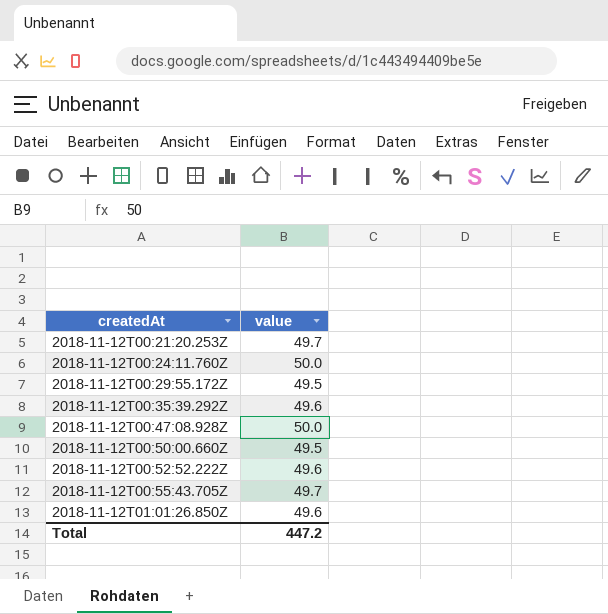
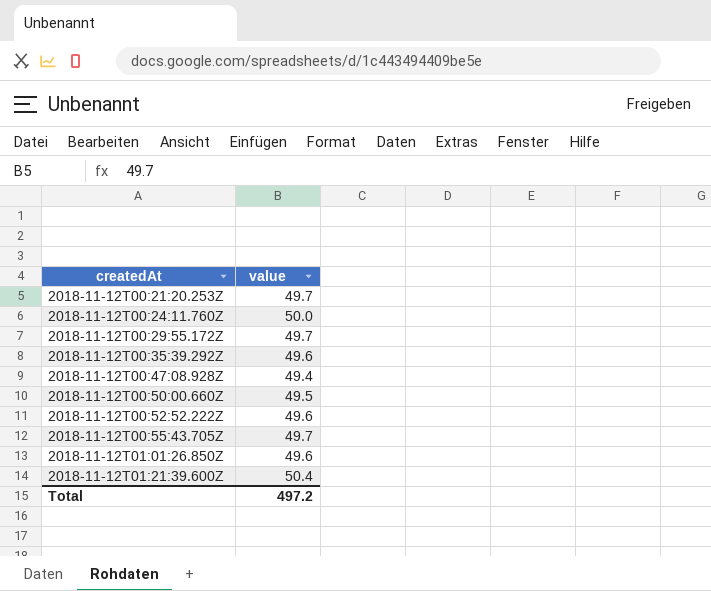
2018-11-12T00:29:55.172Z | value: 49.5 -> 49.7
2018-11-12T00:47:08.928Z | value: 50.0 -> 49.4
row 2018-11-12T01:21:39.600Z: none -> 50.4
Total | value: 447.2 -> 497.2

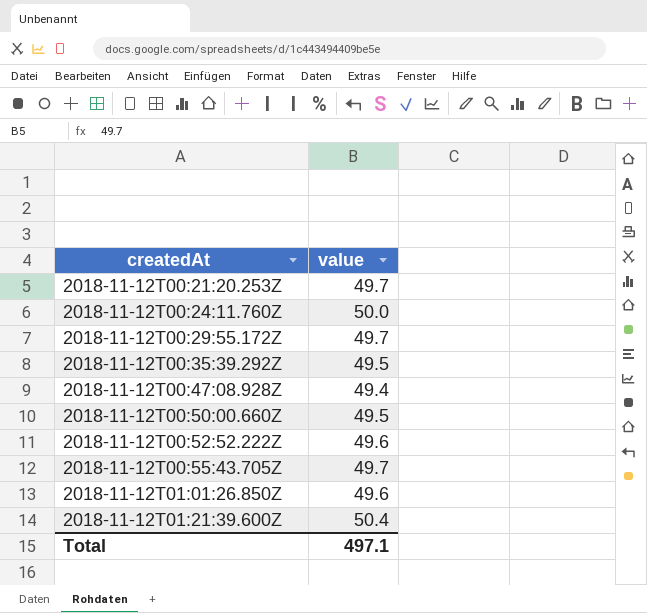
2018-11-12T00:35:39.292Z | value: 49.6 -> 49.5
Total | value: 497.2 -> 497.1

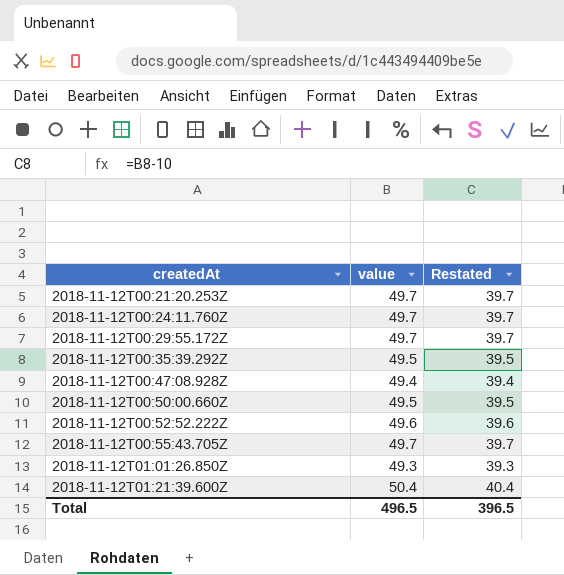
column Restated | formula: none -> [value] - 10
2018-11-12T00:24:11.760Z | value: 50.0 -> 49.7
2018-11-12T01:01:26.850Z | value: 49.6 -> 49.3
Total | value: 497.1 -> 496.5

